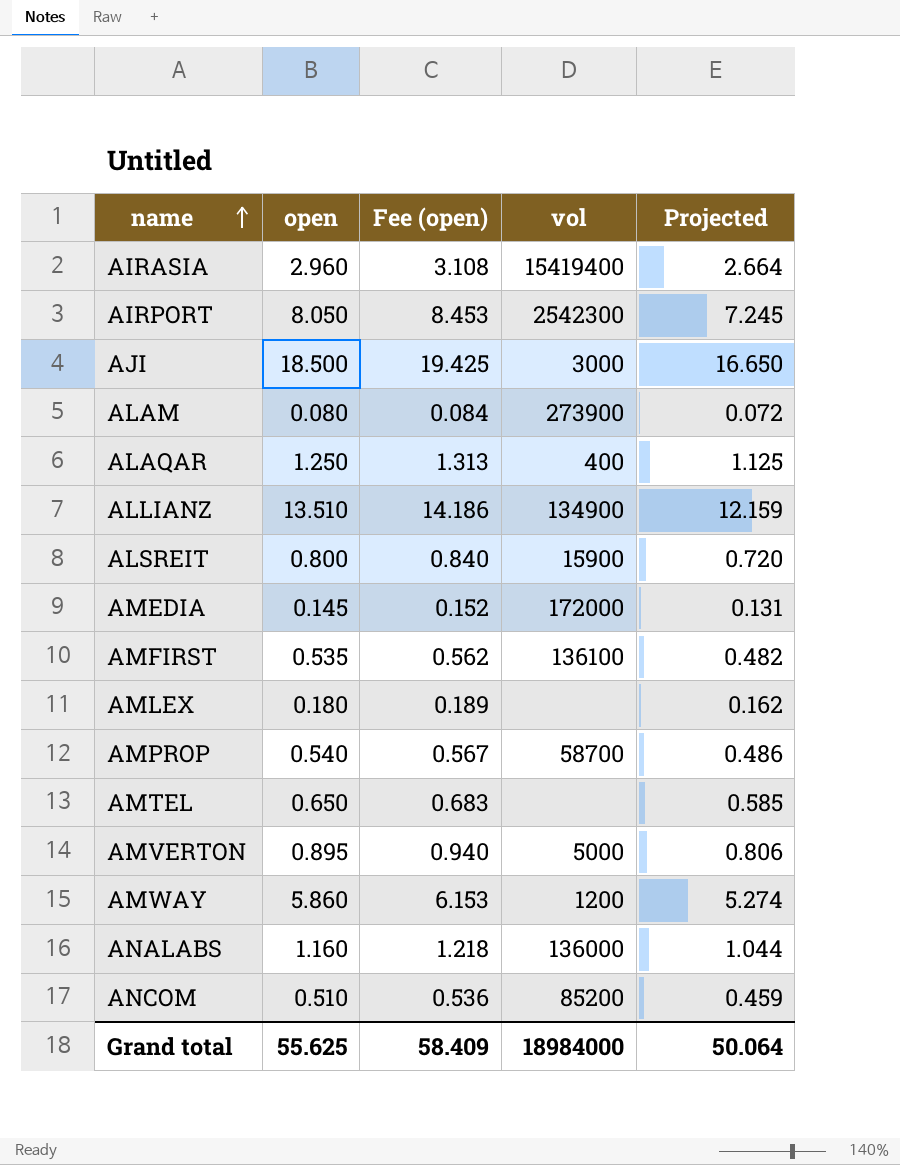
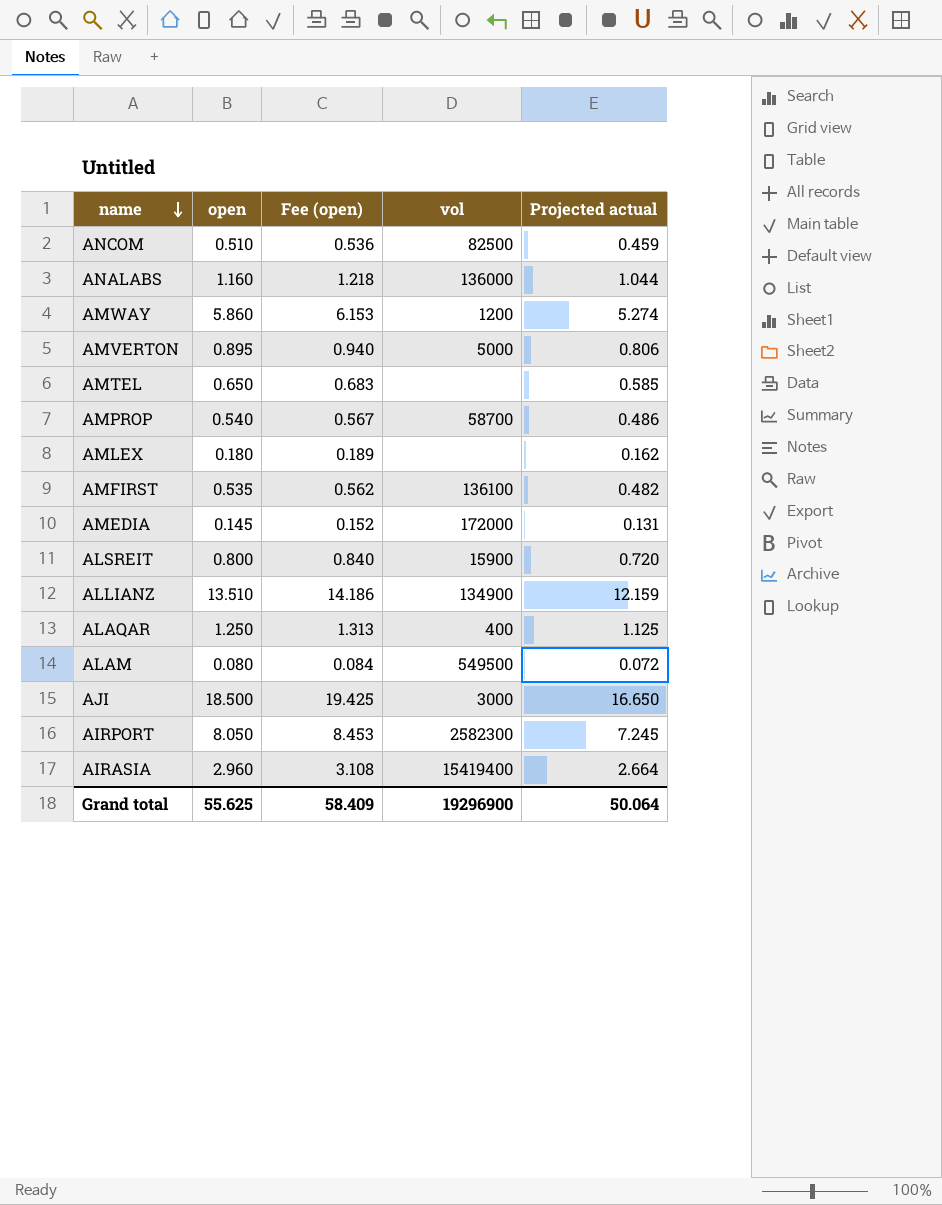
row order: name ascending -> name descending
column name: Projected -> Projected actual
ANCOM | vol: 85200 -> 82500
ALAM | vol: 273900 -> 549500
AIRPORT | vol: 2542300 -> 2582300
Grand total | vol: 18984000 -> 19296900

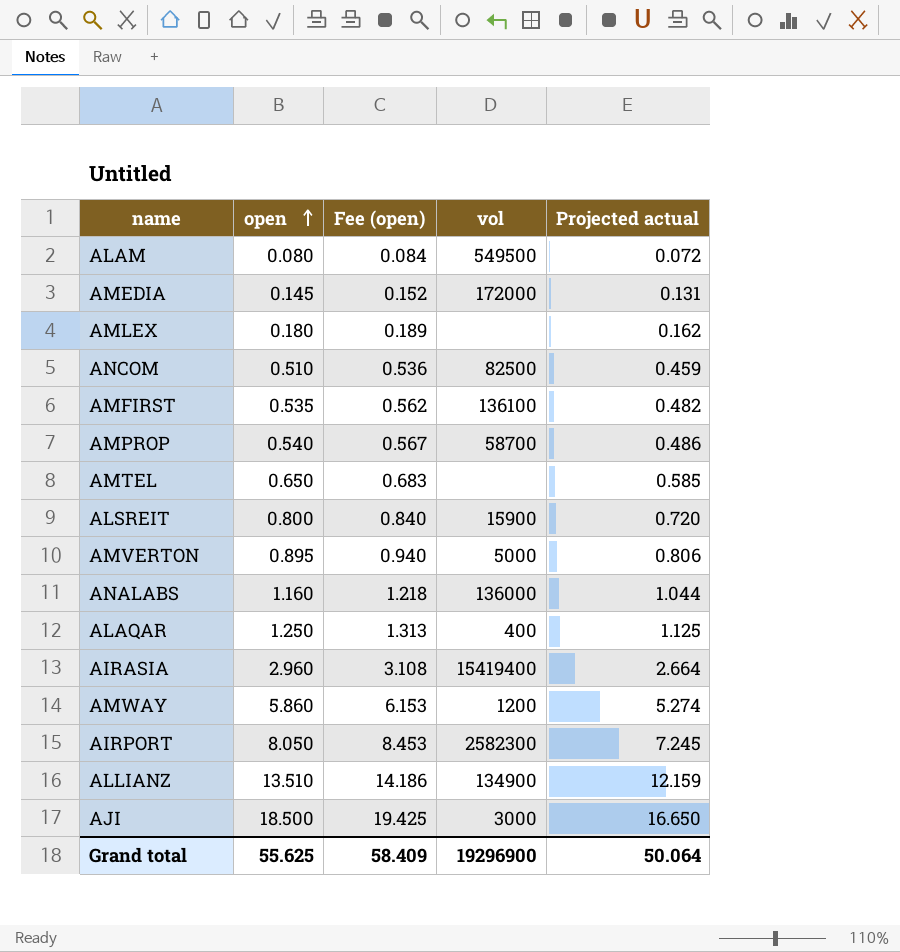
row order: name descending -> open ascending

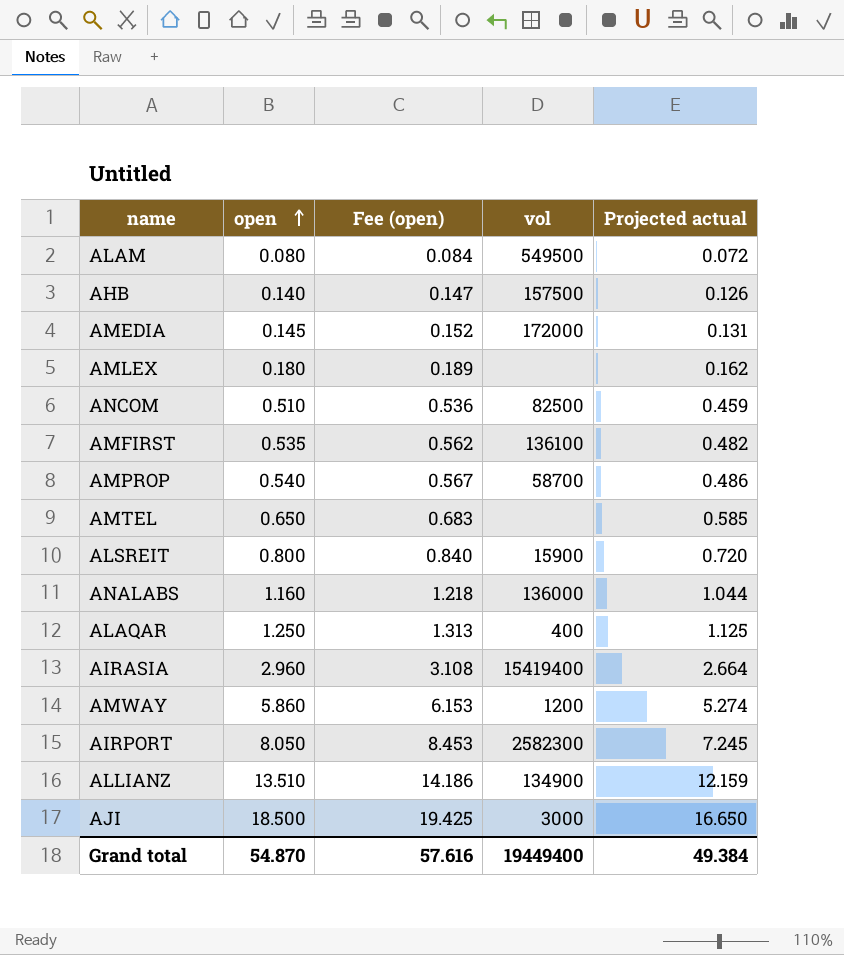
row AMVERTON: 0.895 | 0.940 | 5000 | 0.806 -> none
row AHB: none -> 0.140 | 0.147 | 157500 | 0.126
Grand total | open: 55.625 -> 54.870
Grand total | Fee (open): 58.409 -> 57.616
Grand total | vol: 19296900 -> 19449400
Grand total | Projected actual: 50.064 -> 49.384

